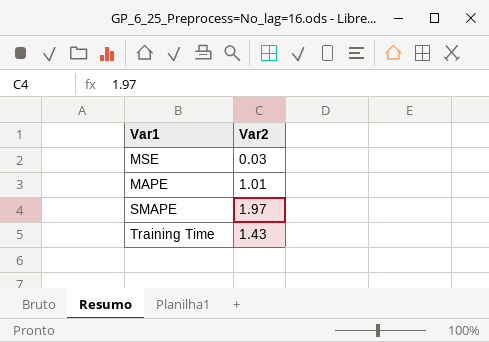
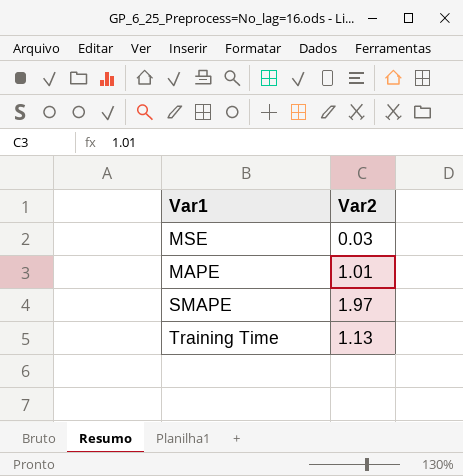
Training Time | Var2: 1.43 -> 1.13

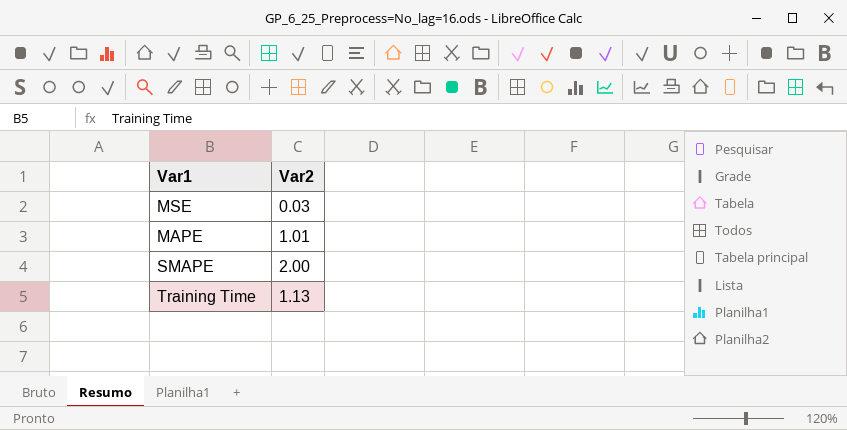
SMAPE | Var2: 1.97 -> 2.00

